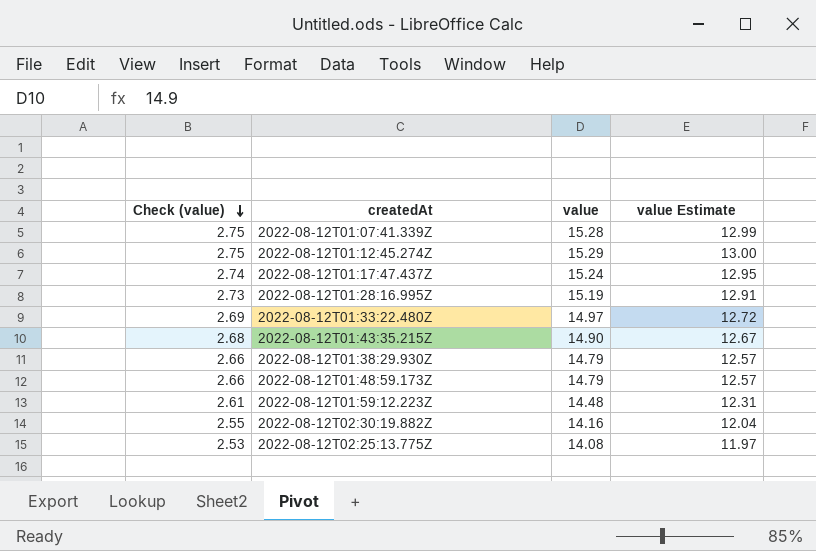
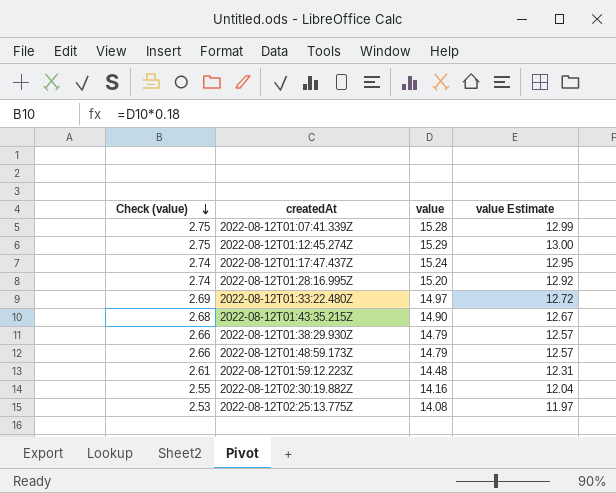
2022-08-12T01:28:16.995Z | Check (value): 2.73 -> 2.74
2022-08-12T01:28:16.995Z | value: 15.19 -> 15.20
2022-08-12T01:28:16.995Z | value Estimate: 12.91 -> 12.92

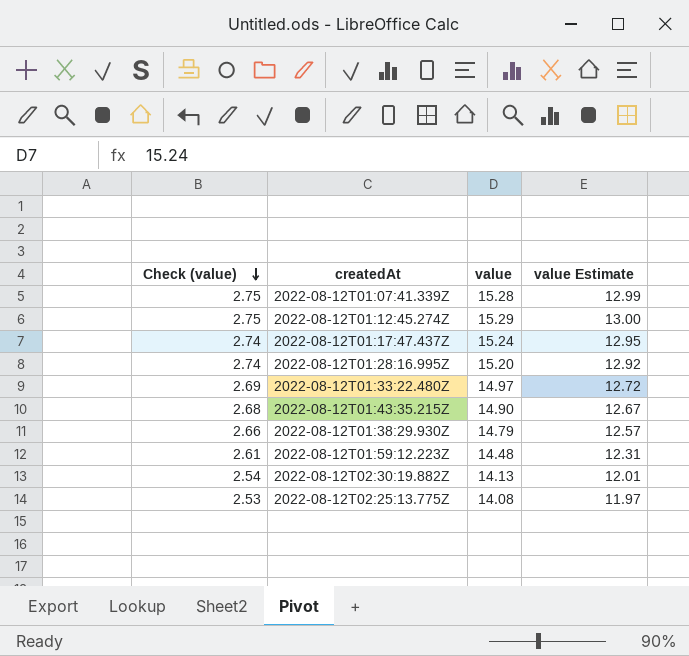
row 2022-08-12T01:48:59.173Z: 2.66 | 14.79 | 12.57 -> none
2022-08-12T02:30:19.882Z | Check (value): 2.55 -> 2.54
2022-08-12T02:30:19.882Z | value: 14.16 -> 14.13
2022-08-12T02:30:19.882Z | value Estimate: 12.04 -> 12.01

